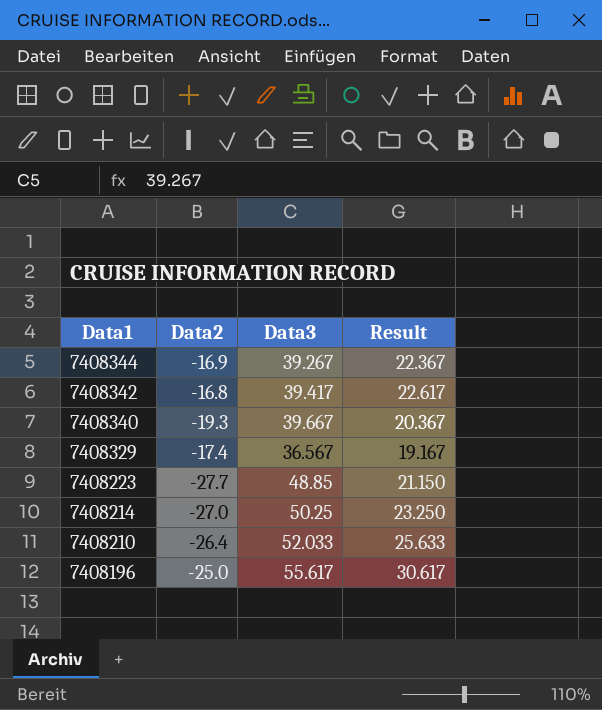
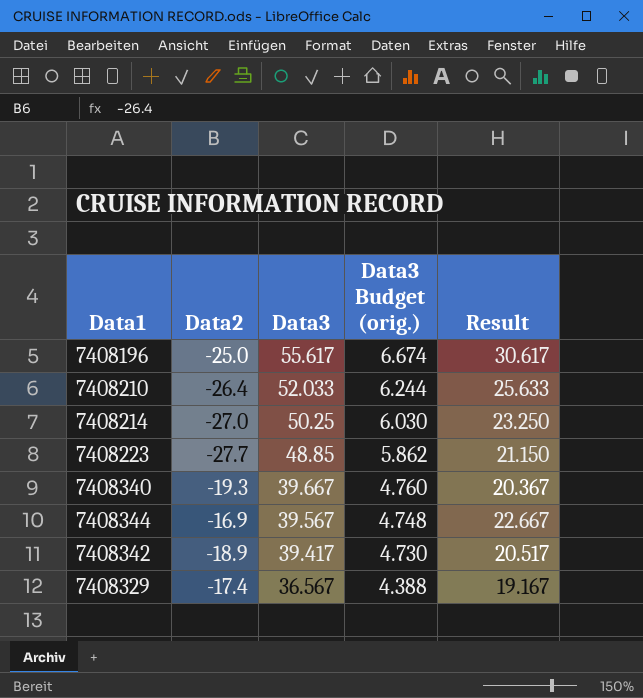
row order: Data1 descending -> Data3 descending
column Data3 Budget (orig.) | formula: none -> [Data3] * 0.12
7408344 | Data3: 39.267 -> 39.567
7408344 | Result: 22.367 -> 22.667
7408342 | Data2: -16.8 -> -18.9
7408342 | Result: 22.617 -> 20.517

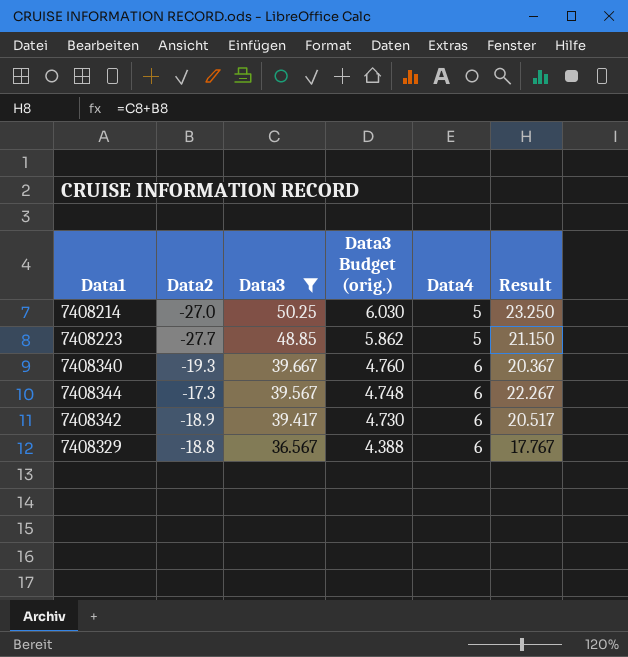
filter: none -> Data3 <= 50.25
column Data4 | position: none -> 5
7408344 | Data2: -16.9 -> -17.3
7408344 | Result: 22.667 -> 22.267
7408329 | Data2: -17.4 -> -18.8
7408329 | Result: 19.167 -> 17.767

